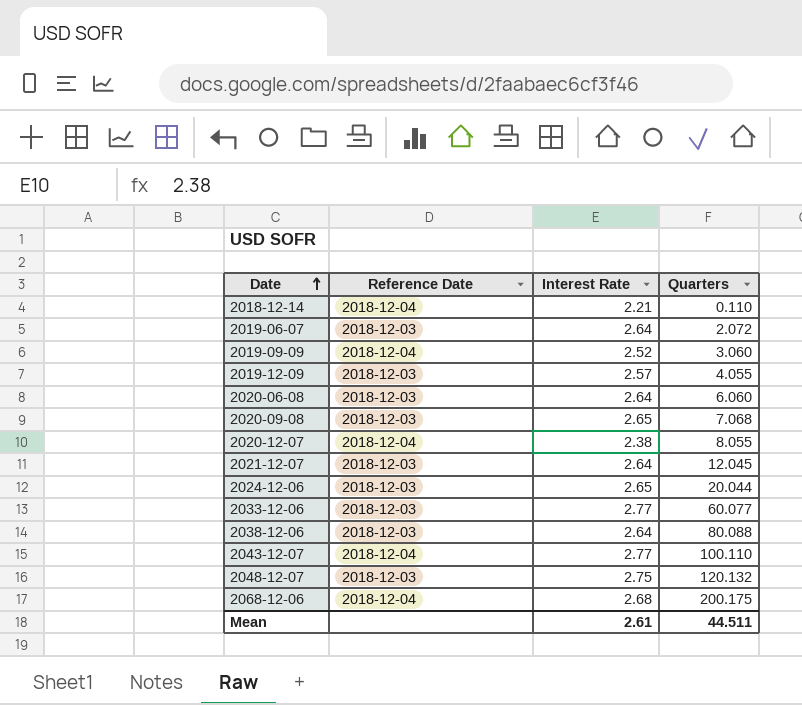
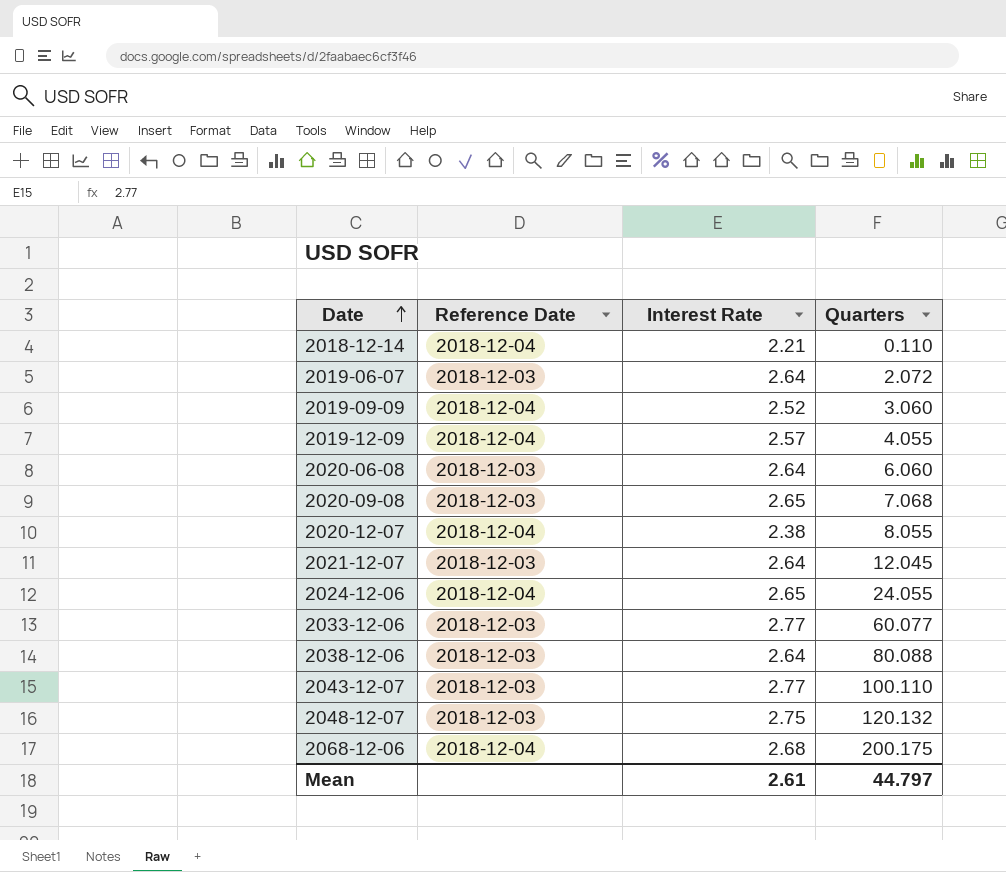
2019-12-09 | Reference Date: 2018-12-03 -> 2018-12-04
2024-12-06 | Reference Date: 2018-12-03 -> 2018-12-04
2024-12-06 | Quarters: 20.044 -> 24.055
2043-12-07 | Reference Date: 2018-12-04 -> 2018-12-03
Mean | Quarters: 44.511 -> 44.797

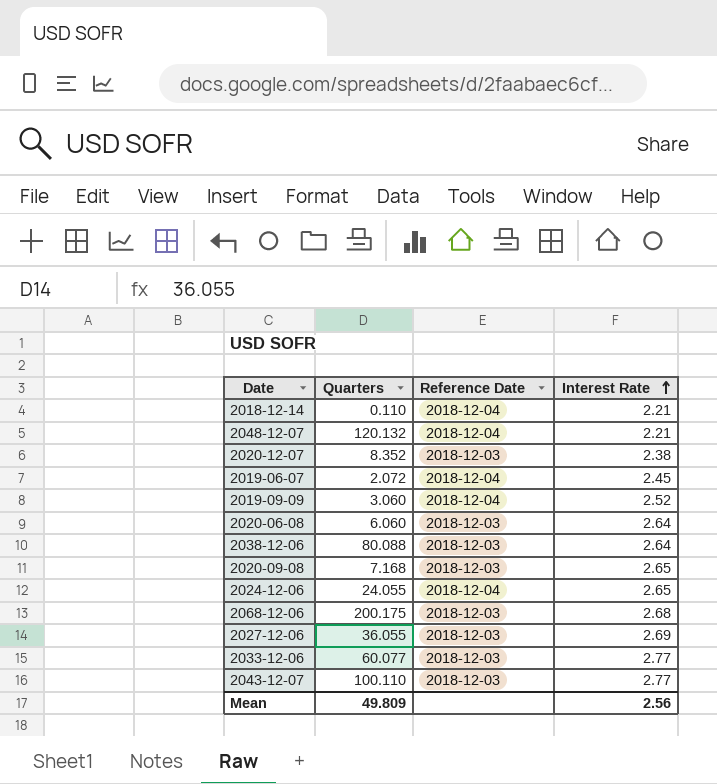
row order: Date ascending -> Interest Rate ascending
column Quarters | position: 4 -> 2
row 2019-12-09: 2018-12-04 | 2.57 | 4.055 -> none
row 2021-12-07: 2018-12-03 | 2.64 | 12.045 -> none
2048-12-07 | Reference Date: 2018-12-03 -> 2018-12-04
2048-12-07 | Interest Rate: 2.75 -> 2.21
2020-12-07 | Quarters: 8.055 -> 8.352
2020-12-07 | Reference Date: 2018-12-04 -> 2018-12-03
2019-06-07 | Reference Date: 2018-12-03 -> 2018-12-04
2019-06-07 | Interest Rate: 2.64 -> 2.45
2020-09-08 | Quarters: 7.068 -> 7.168
2068-12-06 | Reference Date: 2018-12-04 -> 2018-12-03
row 2027-12-06: none -> 36.055 | 2018-12-03 | 2.69
Mean | Quarters: 44.797 -> 49.809
Mean | Interest Rate: 2.61 -> 2.56

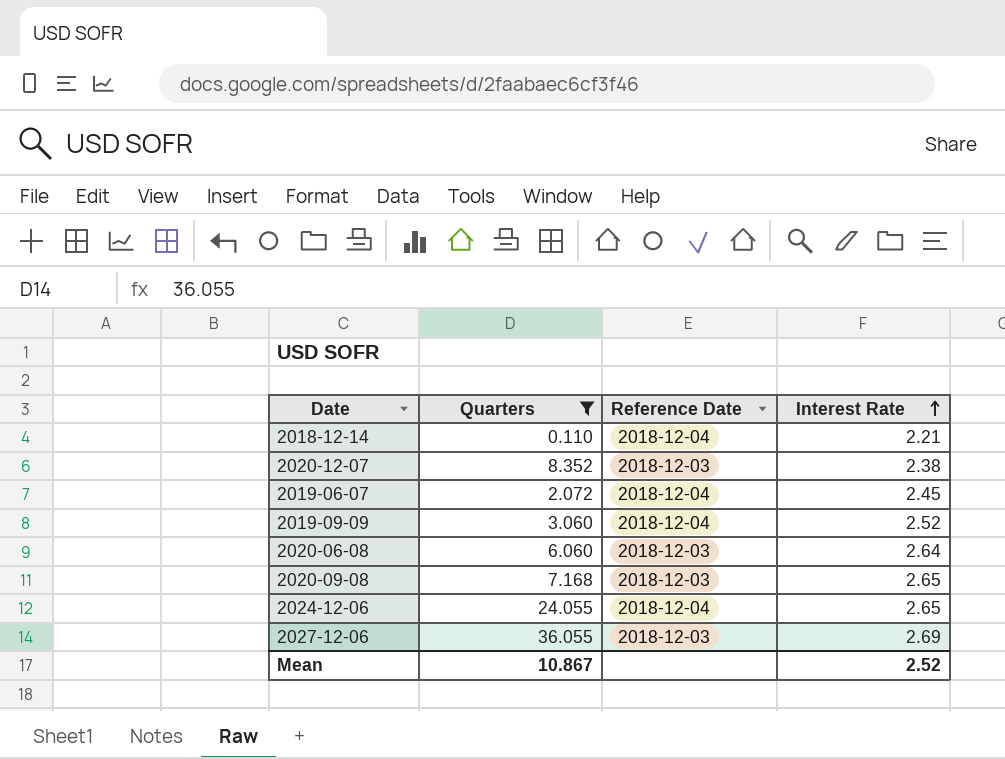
filter: none -> Quarters <= 36.055
Mean | Quarters: 49.809 -> 10.867
Mean | Interest Rate: 2.56 -> 2.52

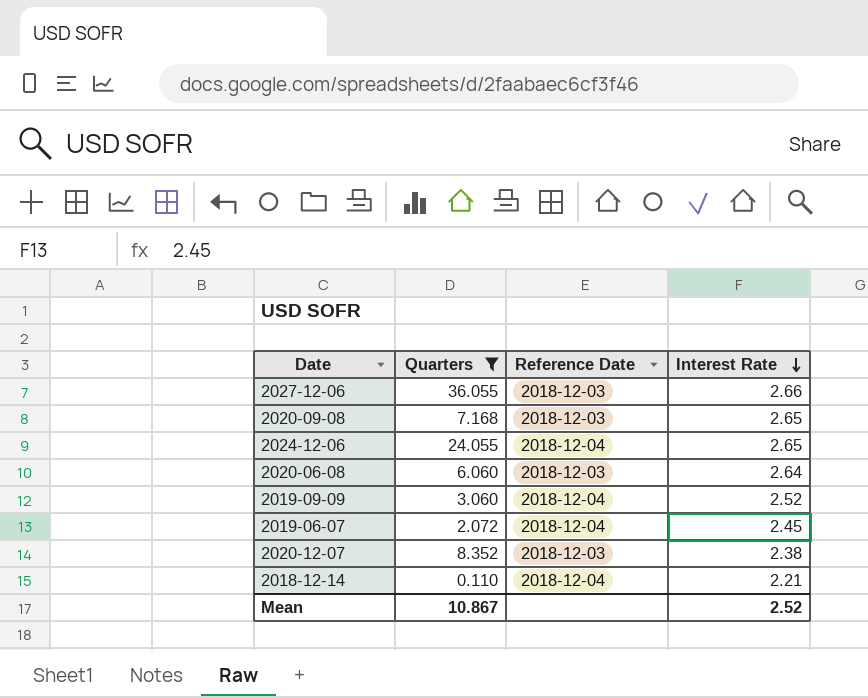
row order: Interest Rate ascending -> Interest Rate descending
2027-12-06 | Interest Rate: 2.69 -> 2.66

